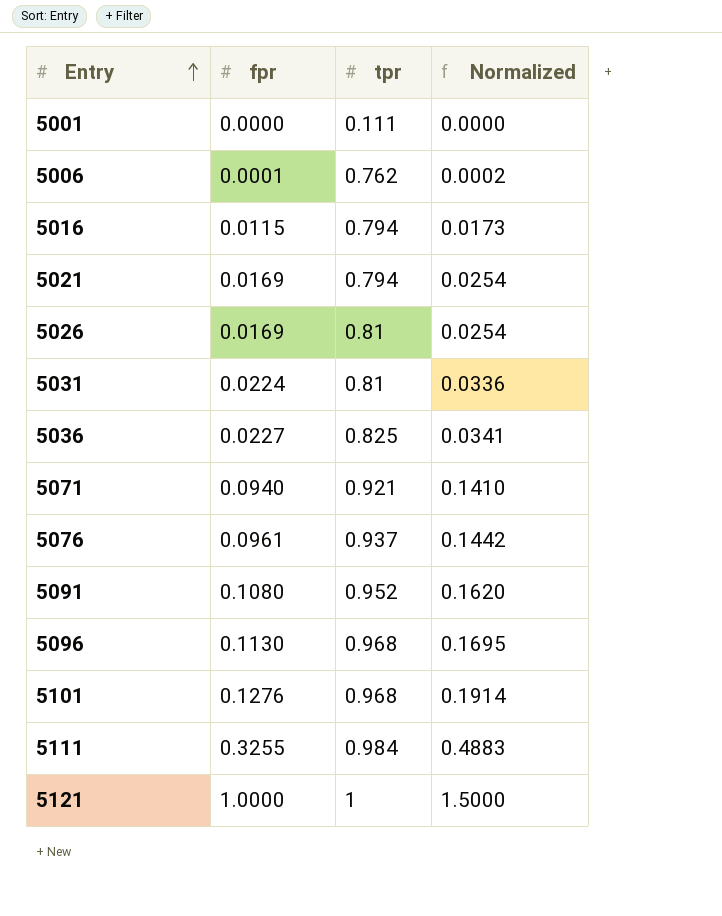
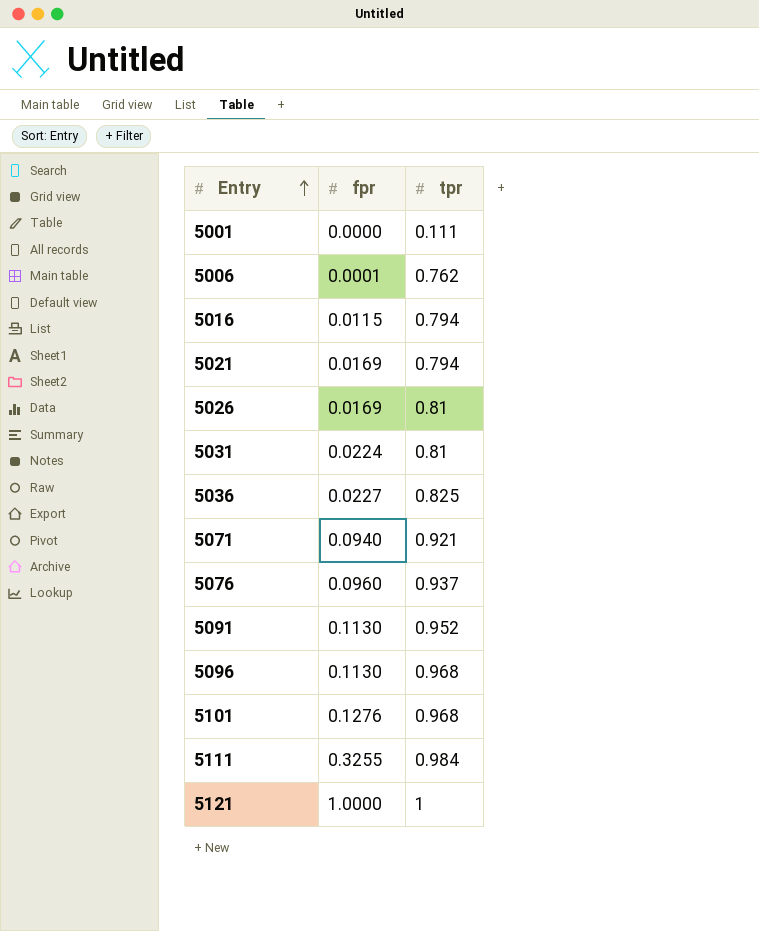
column Normalized | formula: [fpr] * 1.5 -> none
5076 | fpr: 0.0961 -> 0.0960
5091 | fpr: 0.1080 -> 0.1130

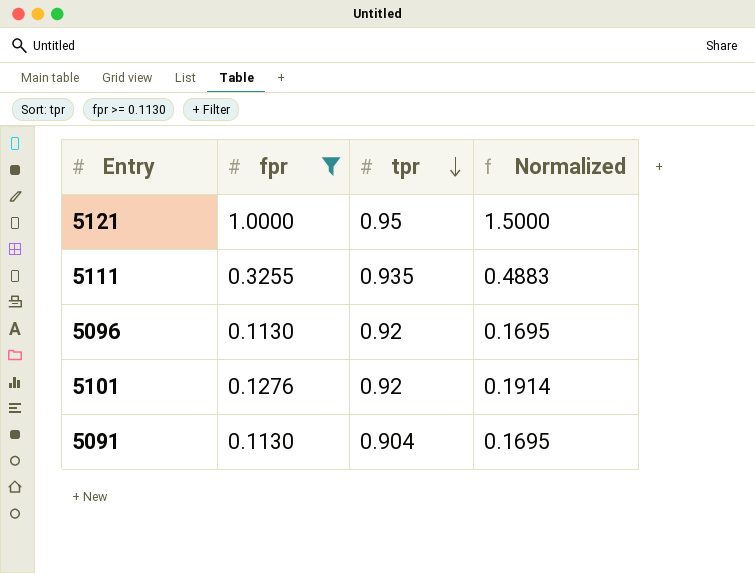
filter: none -> fpr >= 0.1130
row order: Entry ascending -> tpr descending
column Normalized | formula: none -> [fpr] * 1.5
5121 | tpr: 1 -> 0.95
5111 | tpr: 0.984 -> 0.935
5096 | tpr: 0.968 -> 0.92
5101 | tpr: 0.968 -> 0.92
5091 | tpr: 0.952 -> 0.904

